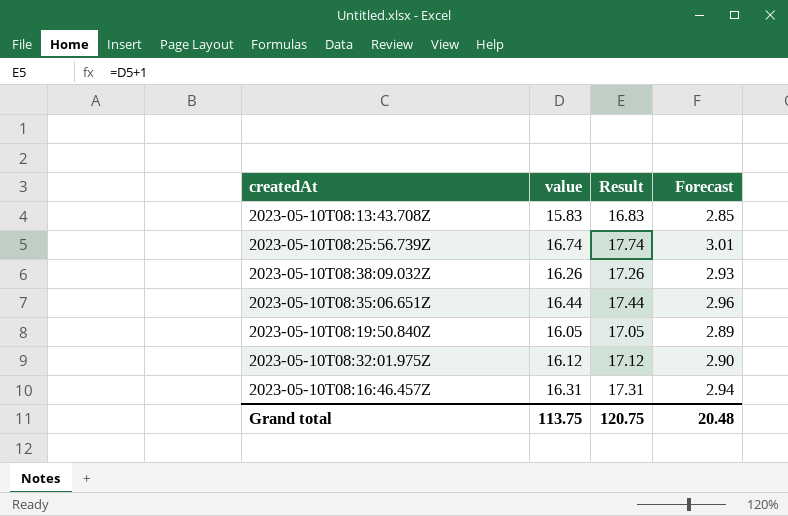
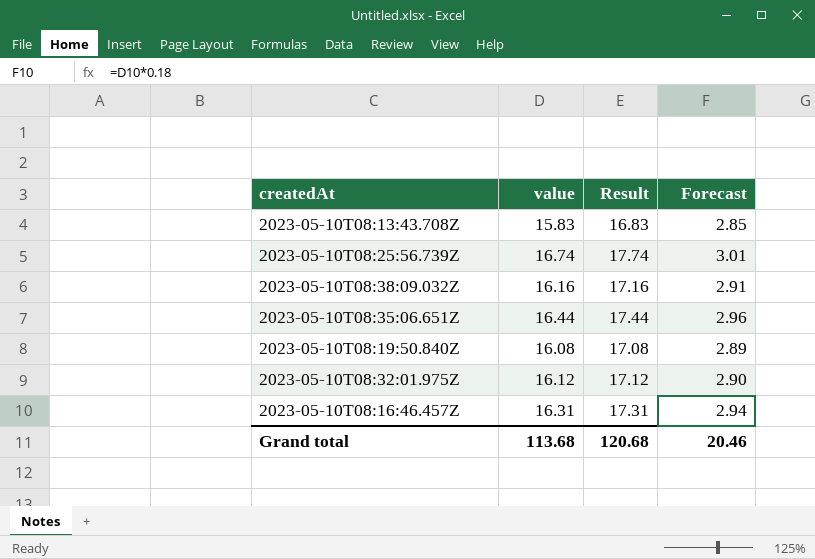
2023-05-10T08:38:09.032Z | value: 16.26 -> 16.16
2023-05-10T08:38:09.032Z | Result: 17.26 -> 17.16
2023-05-10T08:38:09.032Z | Forecast: 2.93 -> 2.91
2023-05-10T08:19:50.840Z | value: 16.05 -> 16.08
2023-05-10T08:19:50.840Z | Result: 17.05 -> 17.08
Grand total | value: 113.75 -> 113.68
Grand total | Result: 120.75 -> 120.68
Grand total | Forecast: 20.48 -> 20.46

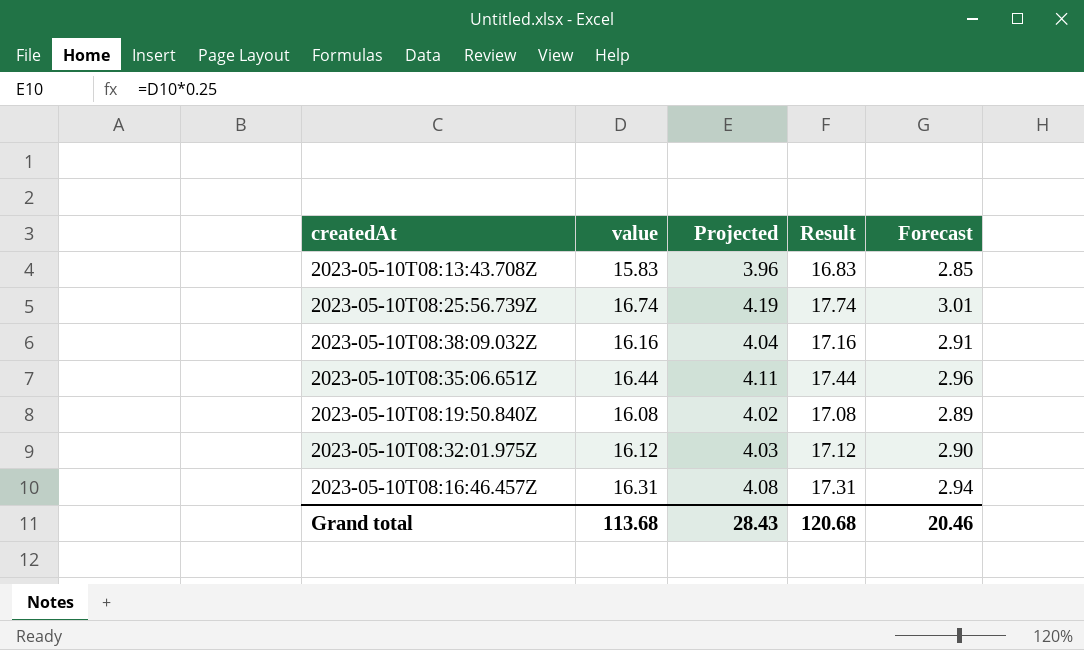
column Projected | formula: none -> [value] * 0.25

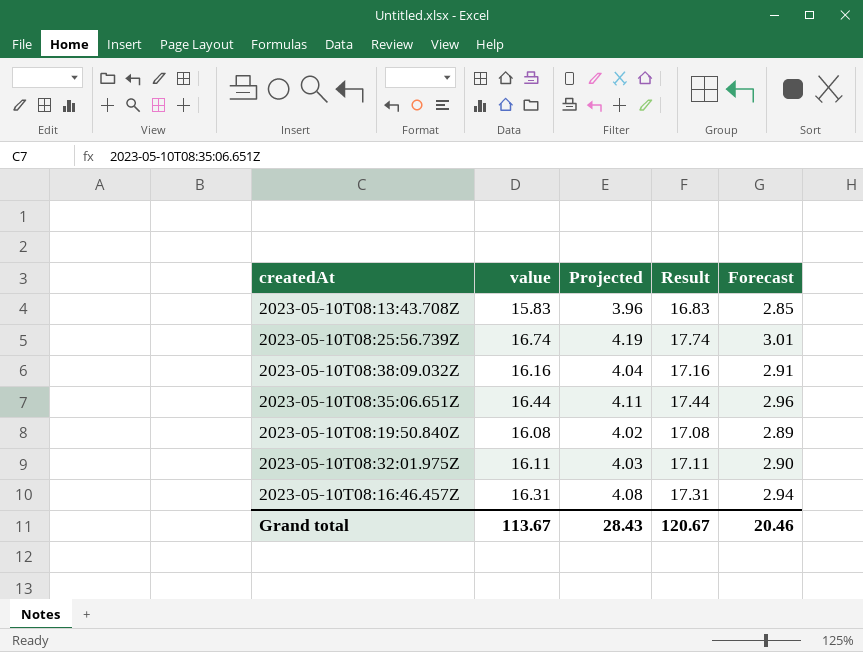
2023-05-10T08:32:01.975Z | value: 16.12 -> 16.11
2023-05-10T08:32:01.975Z | Result: 17.12 -> 17.11
Grand total | value: 113.68 -> 113.67
Grand total | Result: 120.68 -> 120.67

